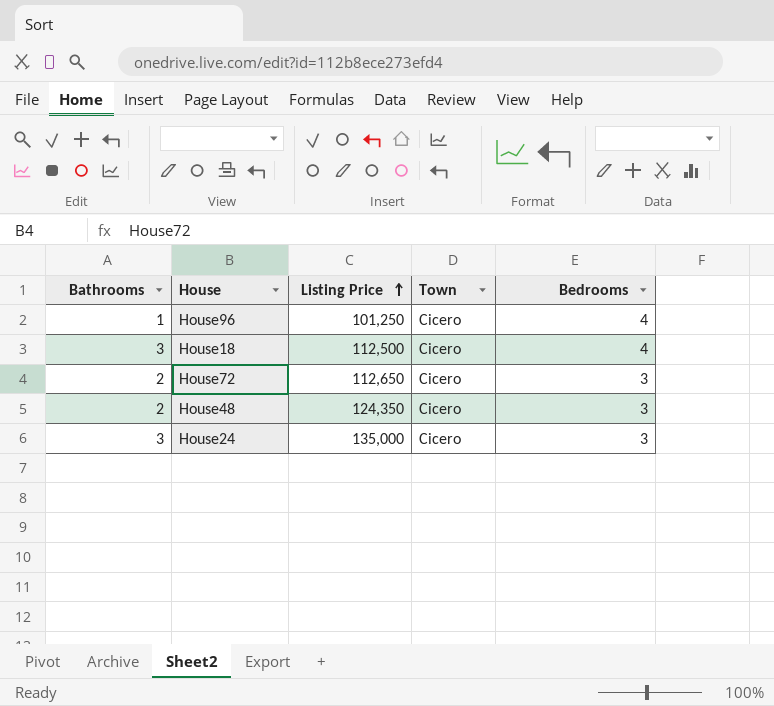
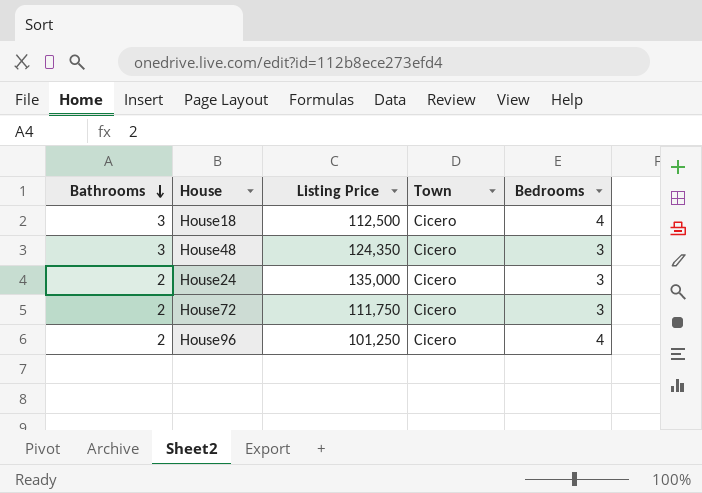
row order: Listing Price ascending -> Bathrooms descending
House48 | Bathrooms: 2 -> 3
House24 | Bathrooms: 3 -> 2
House72 | Listing Price: 112,650 -> 111,750
House96 | Bathrooms: 1 -> 2

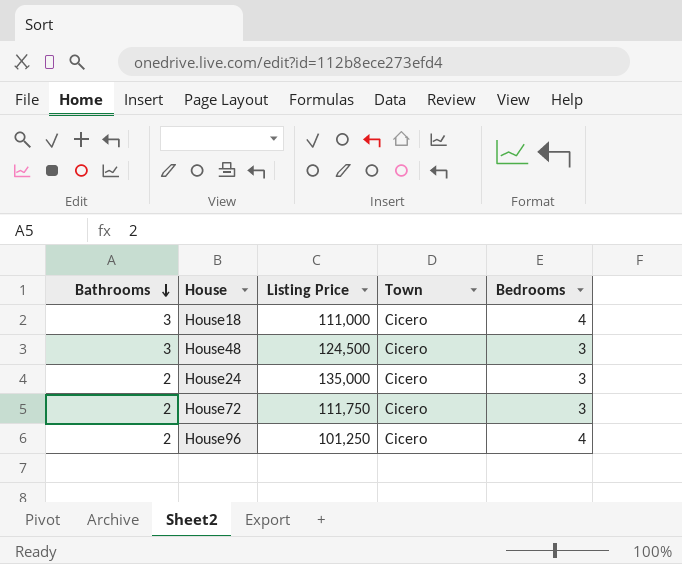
House18 | Listing Price: 112,500 -> 111,000
House48 | Listing Price: 124,350 -> 124,500

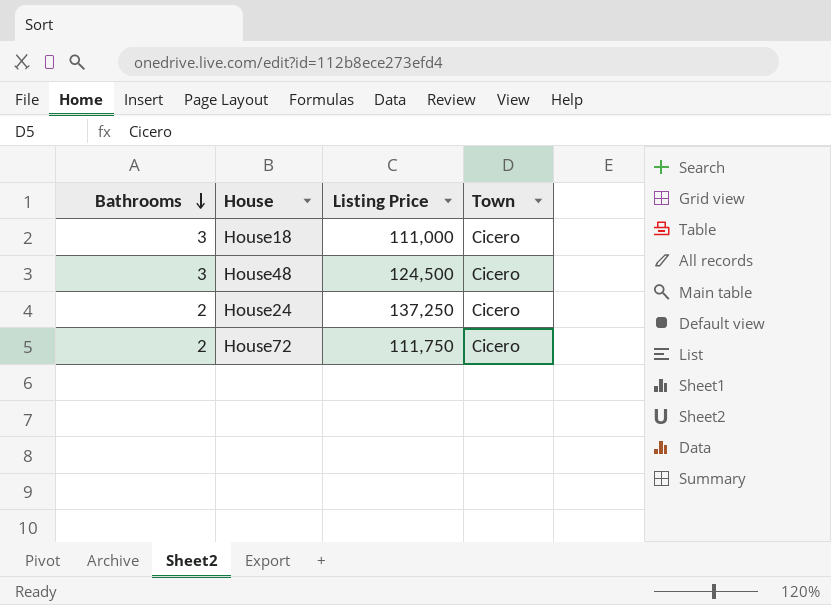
column Bedrooms | position: 5 -> none
row House96: 2 | 101,250 | Cicero | 4 -> none
House24 | Listing Price: 135,000 -> 137,250

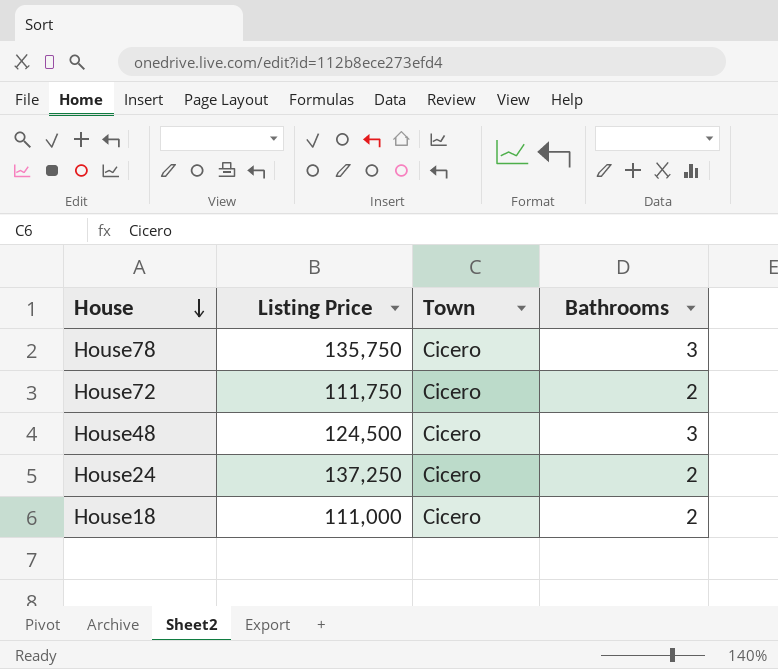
row order: Bathrooms descending -> House descending
column Bathrooms | position: 1 -> 4
row House78: none -> 135,750 | Cicero | 3
House18 | Bathrooms: 3 -> 2

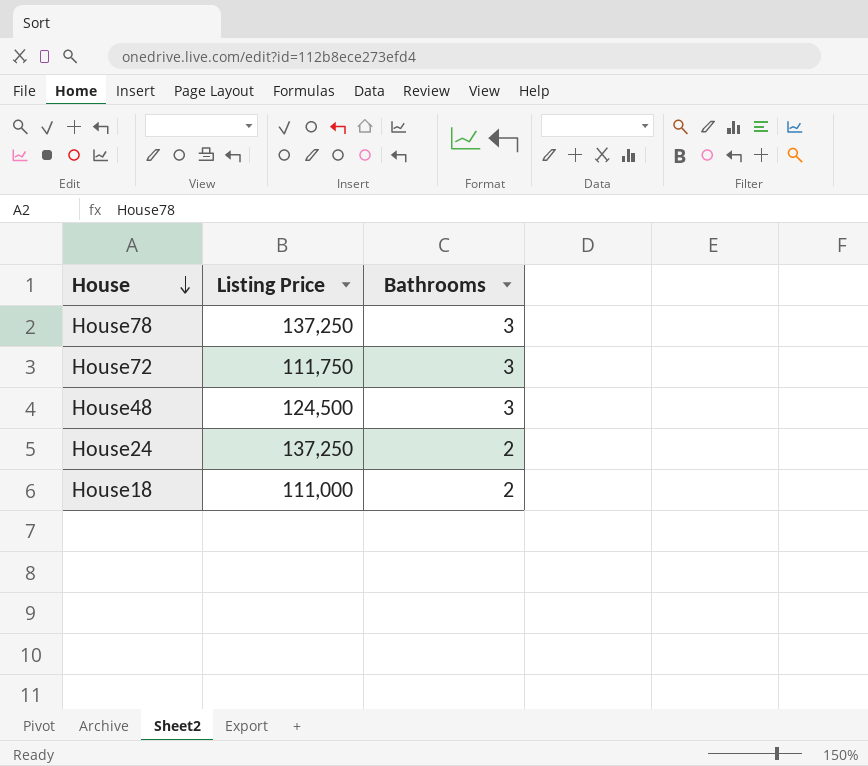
column Town | position: 3 -> none
House78 | Listing Price: 135,750 -> 137,250
House72 | Bathrooms: 2 -> 3

